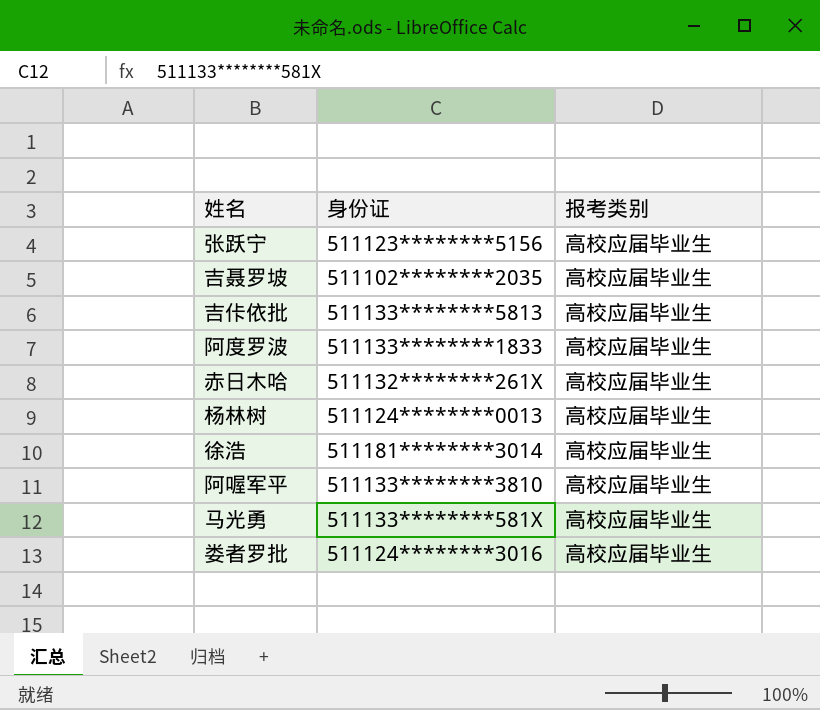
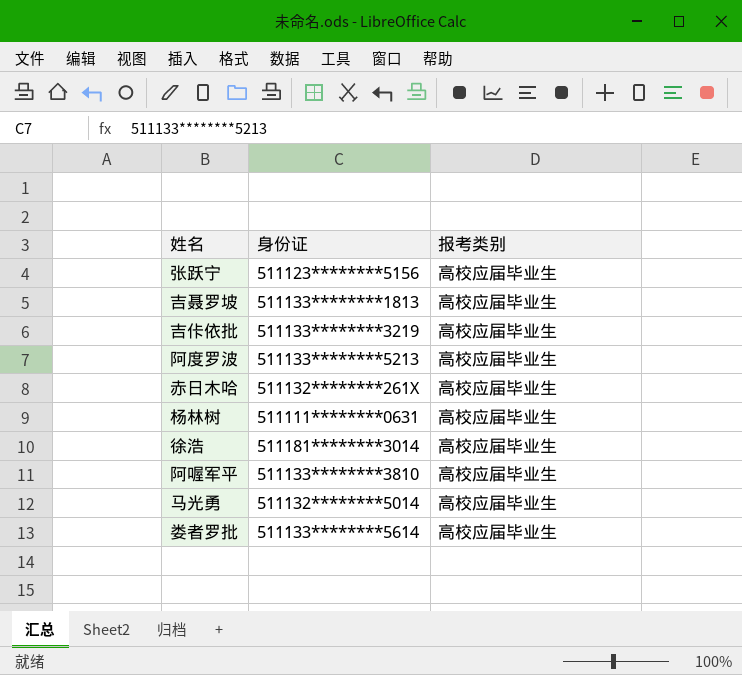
吉聂罗坡 | 身份证: 511102********2035 -> 511133********1813
吉佧依批 | 身份证: 511133********5813 -> 511133********3219
阿度罗波 | 身份证: 511133********1833 -> 511133********5213
杨林树 | 身份证: 511124********0013 -> 511111********0631
马光勇 | 身份证: 511133********581X -> 511132********5014
娄者罗批 | 身份证: 511124********3016 -> 511133********5614

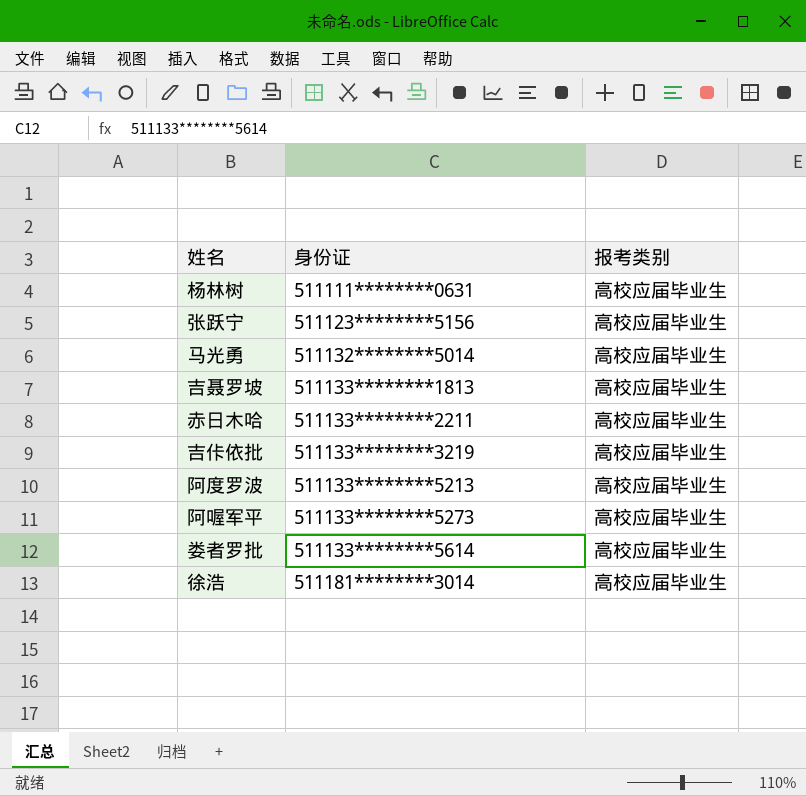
row order: none -> 身份证 ascending
赤日木哈 | 身份证: 511132********261X -> 511133********2211
阿喔军平 | 身份证: 511133********3810 -> 511133********5273

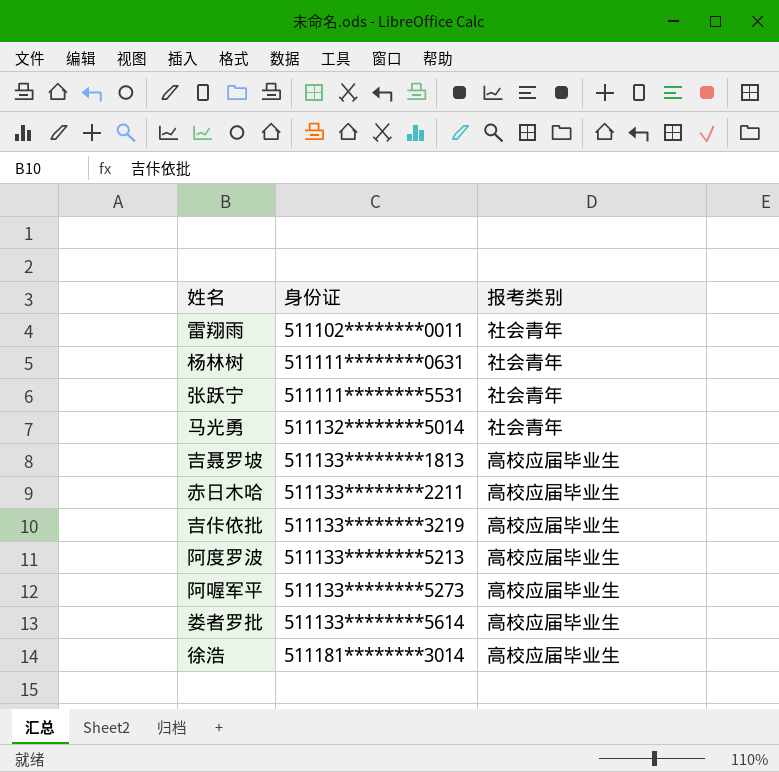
row 雷翔雨: none -> 511102********0011 | 社会青年
杨林树 | 报考类别: 高校应届毕业生 -> 社会青年
张跃宁 | 身份证: 511123********5156 -> 511111********5531
张跃宁 | 报考类别: 高校应届毕业生 -> 社会青年
马光勇 | 报考类别: 高校应届毕业生 -> 社会青年

